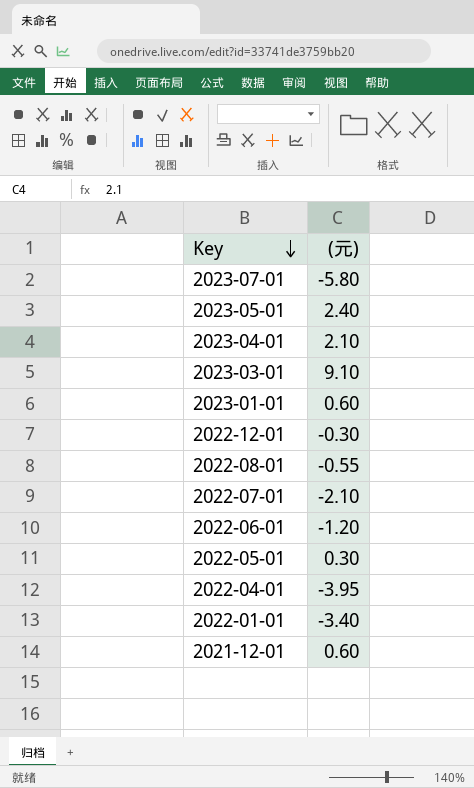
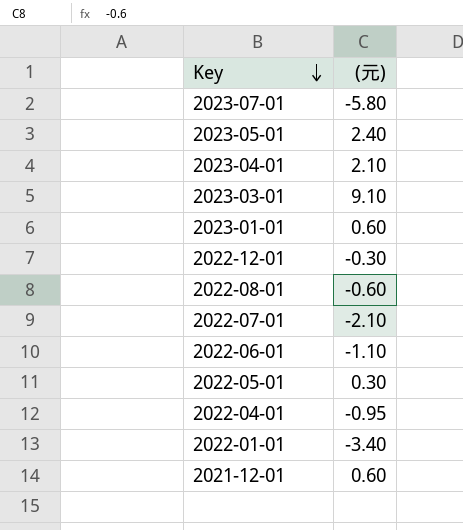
2022-08-01 | (元): -0.55 -> -0.60
2022-06-01 | (元): -1.20 -> -1.10
2022-04-01 | (元): -3.95 -> -0.95

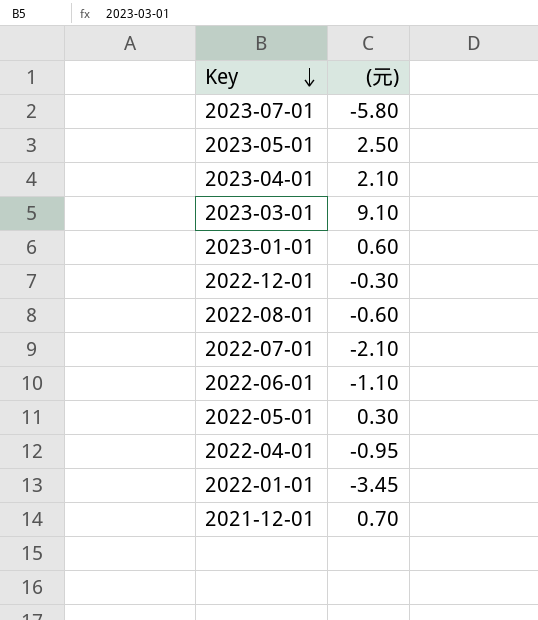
2023-05-01 | (元): 2.40 -> 2.50
2022-01-01 | (元): -3.40 -> -3.45
2021-12-01 | (元): 0.60 -> 0.70

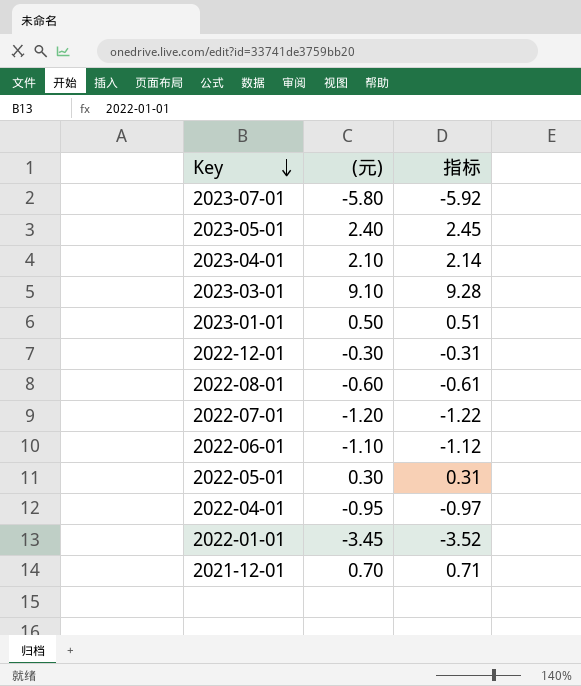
column 指标 | formula: none -> [(元)] * 1.02
2023-05-01 | (元): 2.50 -> 2.40
2023-01-01 | (元): 0.60 -> 0.50
2022-07-01 | (元): -2.10 -> -1.20

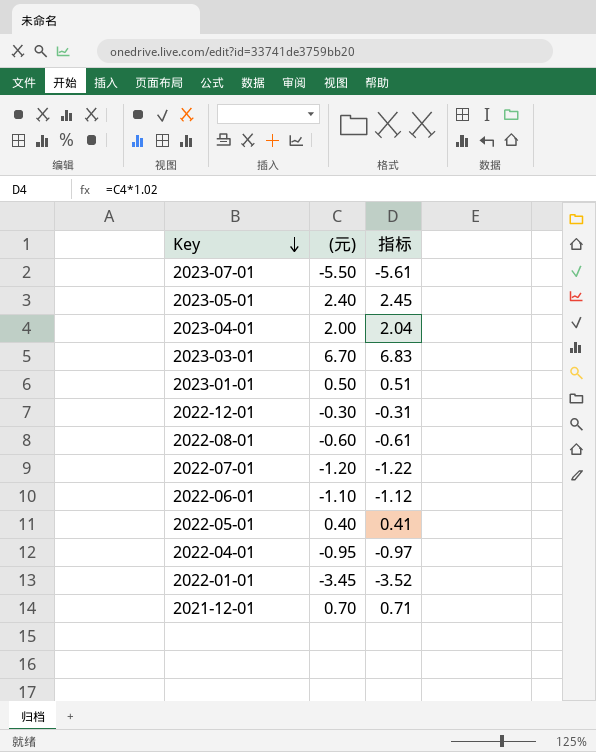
2023-07-01 | (元): -5.80 -> -5.50
2023-07-01 | 指标: -5.92 -> -5.61
2023-04-01 | (元): 2.10 -> 2.00
2023-04-01 | 指标: 2.14 -> 2.04
2023-03-01 | (元): 9.10 -> 6.70
2023-03-01 | 指标: 9.28 -> 6.83
2022-05-01 | (元): 0.30 -> 0.40
2022-05-01 | 指标: 0.31 -> 0.41

